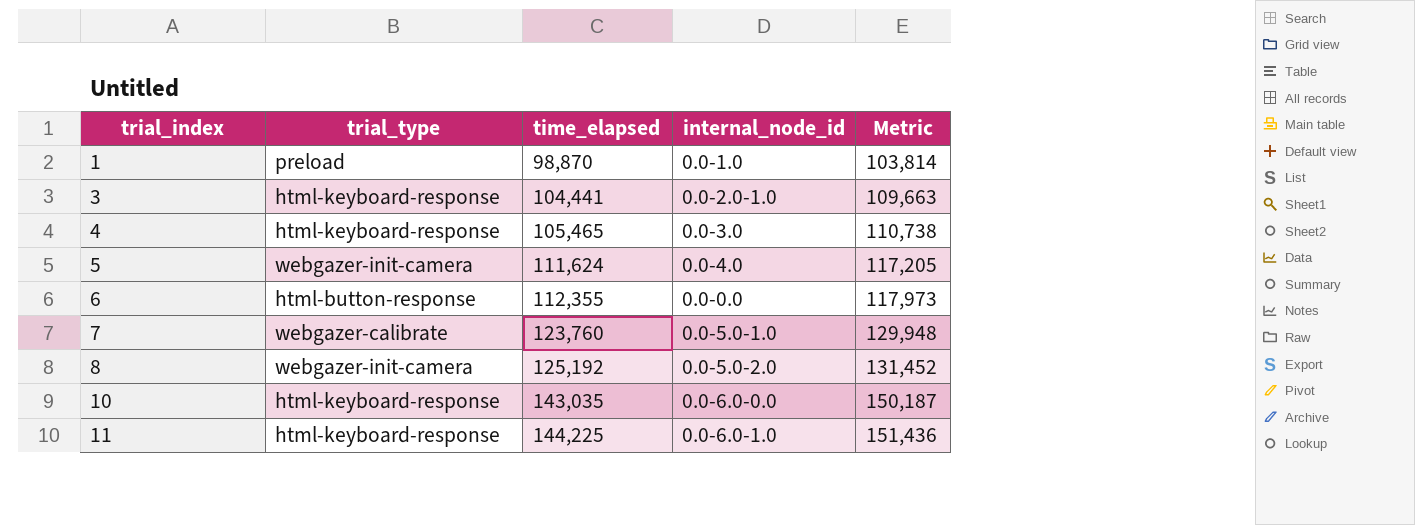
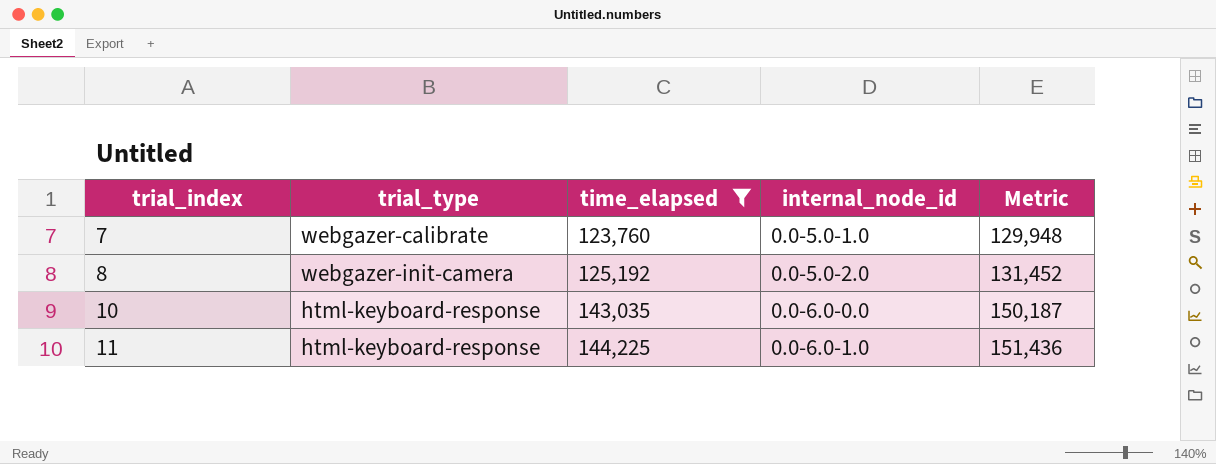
filter: none -> time_elapsed >= 123,760

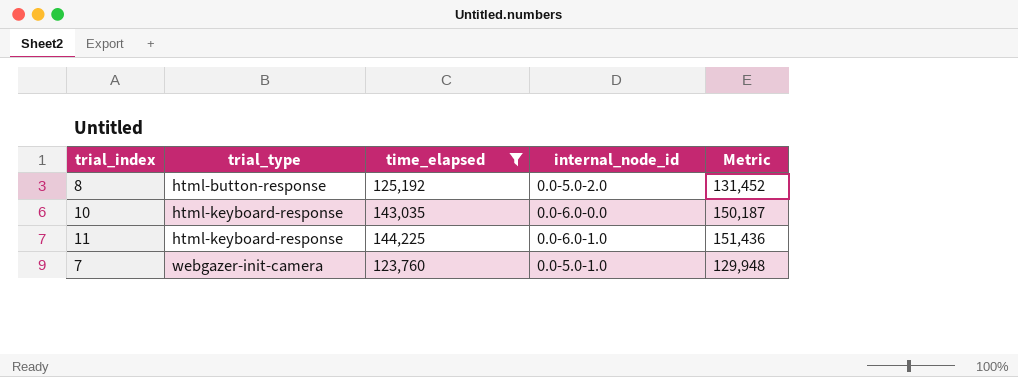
row order: trial_index ascending -> trial_type ascending
8 | trial_type: webgazer-init-camera -> html-button-response
7 | trial_type: webgazer-calibrate -> webgazer-init-camera

